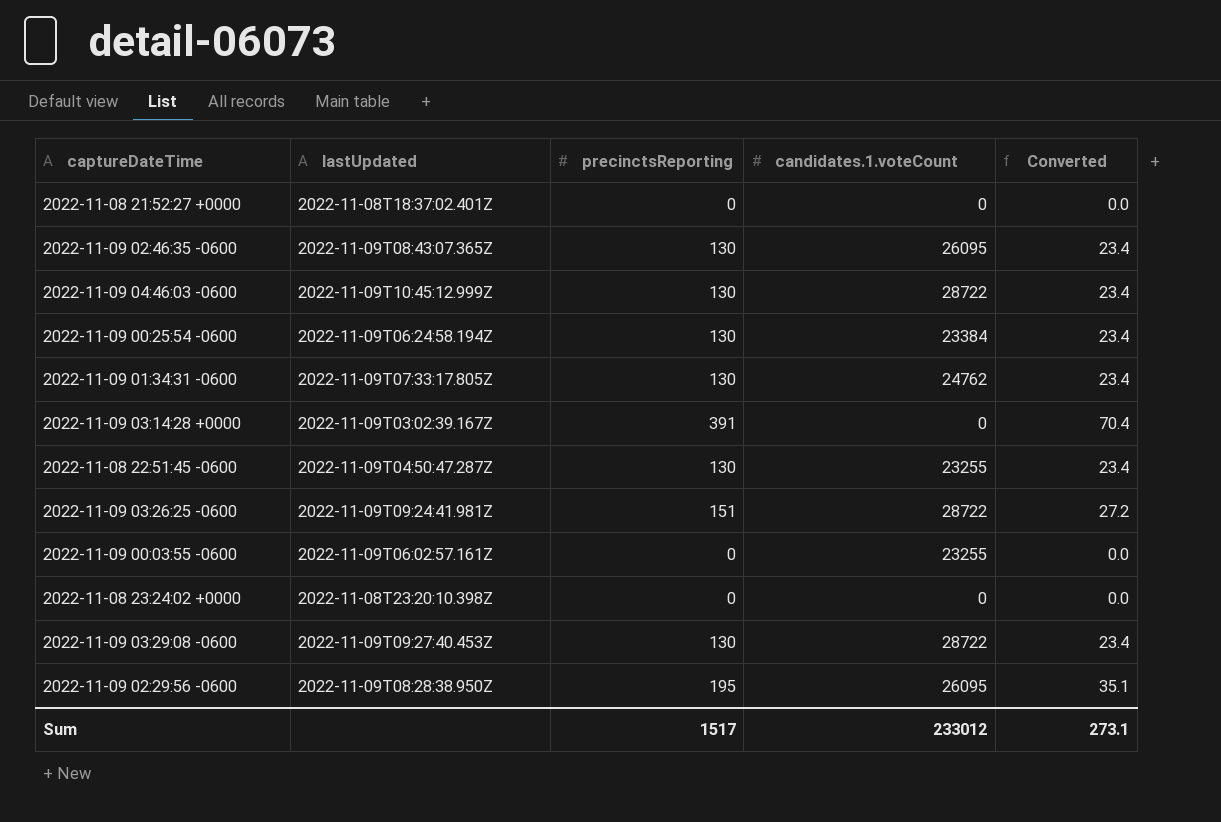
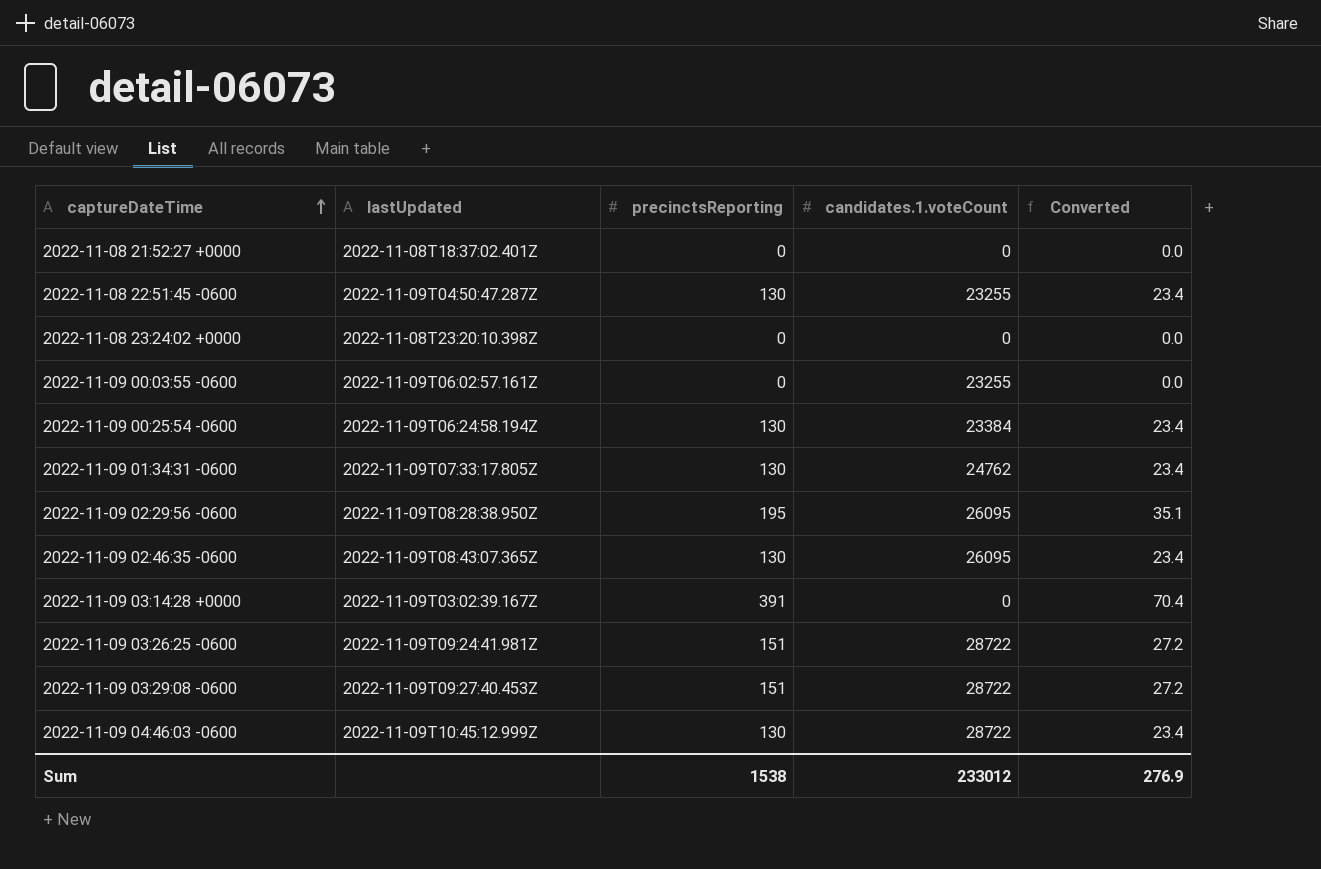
row order: none -> captureDateTime ascending
2022-11-09 03:29:08 -0600 | precinctsReporting: 130 -> 151
2022-11-09 03:29:08 -0600 | Converted: 23.4 -> 27.2
Sum | precinctsReporting: 1517 -> 1538
Sum | Converted: 273.1 -> 276.9

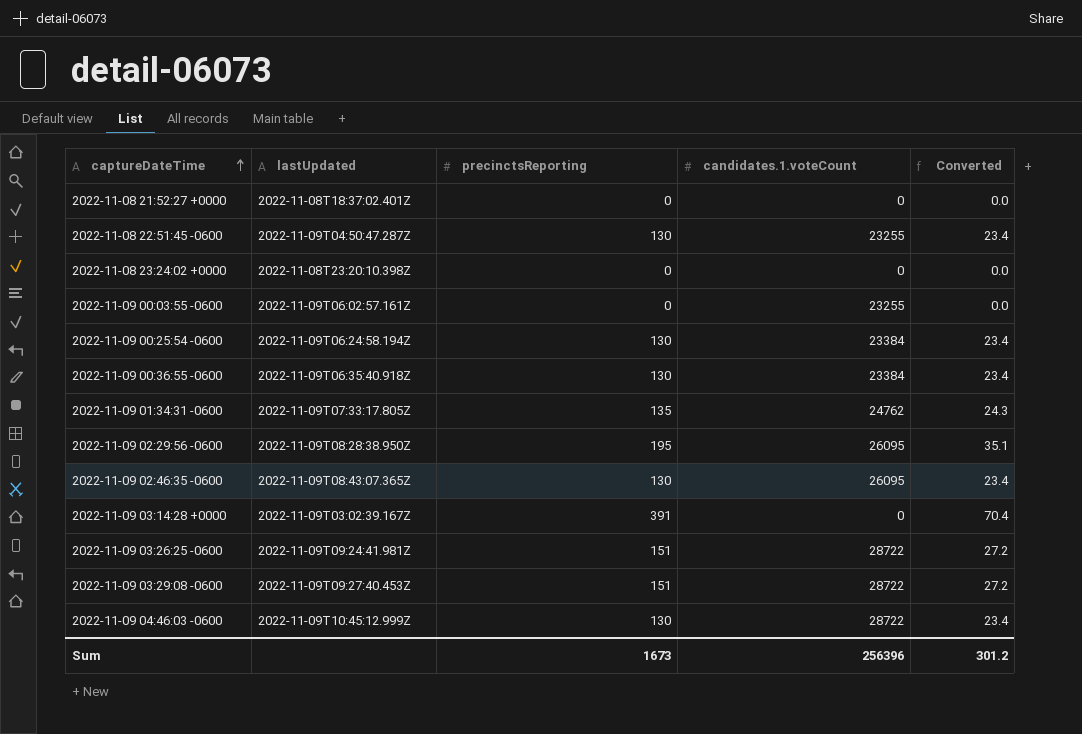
row 2022-11-09 00:36:55 -0600: none -> 2022-11-09T06:35:40.918Z | 130 | 23384 | 23.4
2022-11-09 01:34:31 -0600 | precinctsReporting: 130 -> 135
2022-11-09 01:34:31 -0600 | Converted: 23.4 -> 24.3
Sum | precinctsReporting: 1538 -> 1673
Sum | candidates.1.voteCount: 233012 -> 256396
Sum | Converted: 276.9 -> 301.2

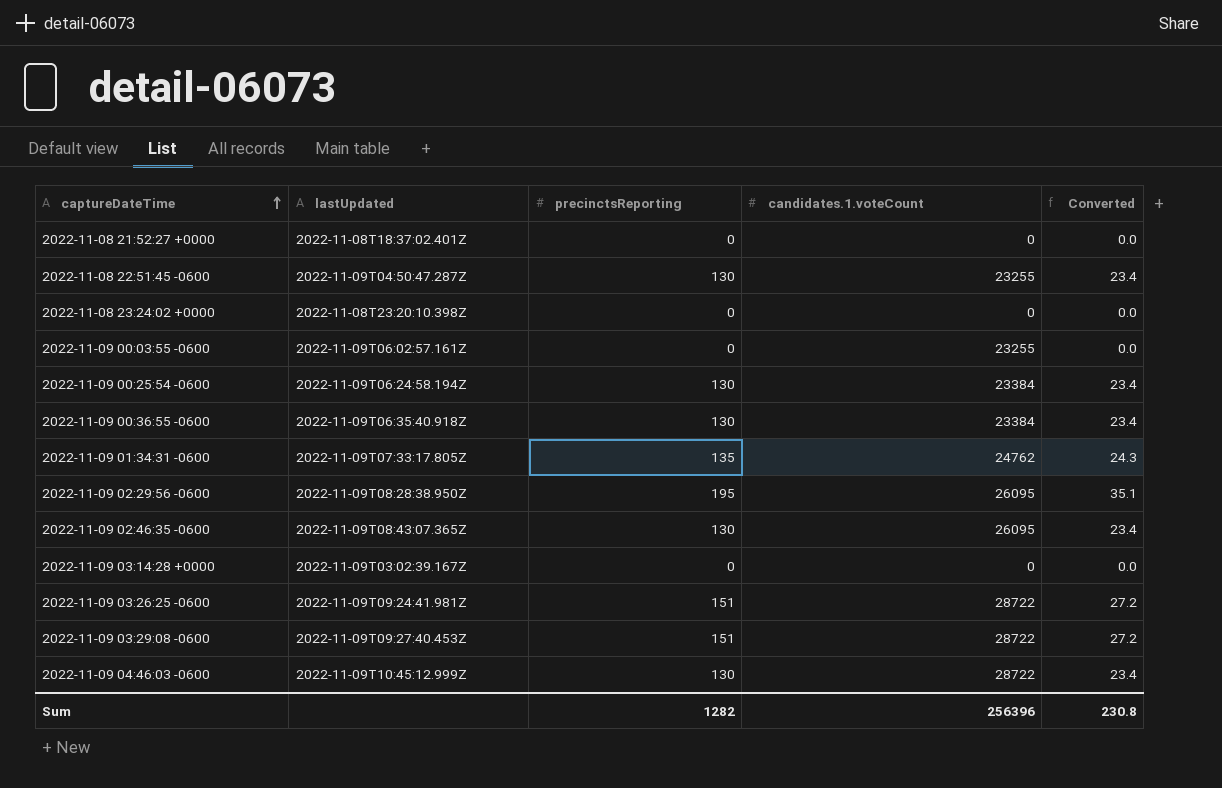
2022-11-09 03:14:28 +0000 | precinctsReporting: 391 -> 0
2022-11-09 03:14:28 +0000 | Converted: 70.4 -> 0.0
Sum | precinctsReporting: 1673 -> 1282
Sum | Converted: 301.2 -> 230.8

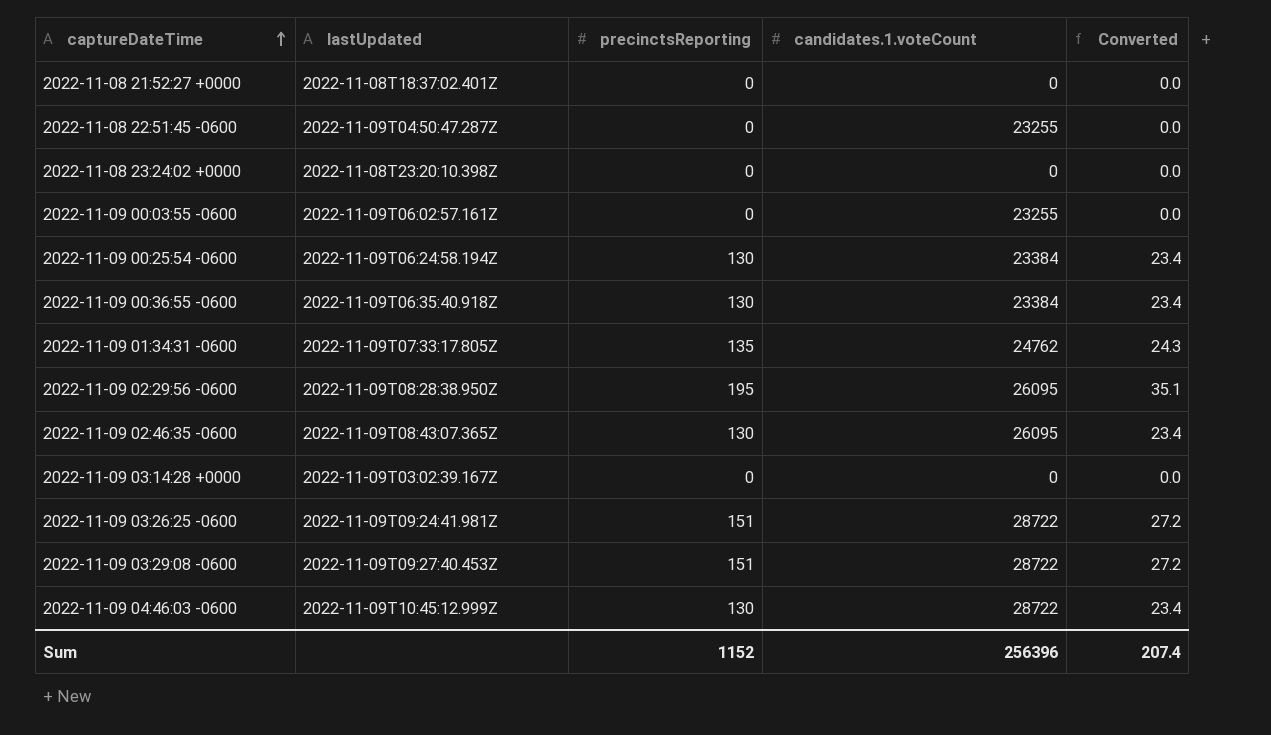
2022-11-08 22:51:45 -0600 | precinctsReporting: 130 -> 0
2022-11-08 22:51:45 -0600 | Converted: 23.4 -> 0.0
Sum | precinctsReporting: 1282 -> 1152
Sum | Converted: 230.8 -> 207.4

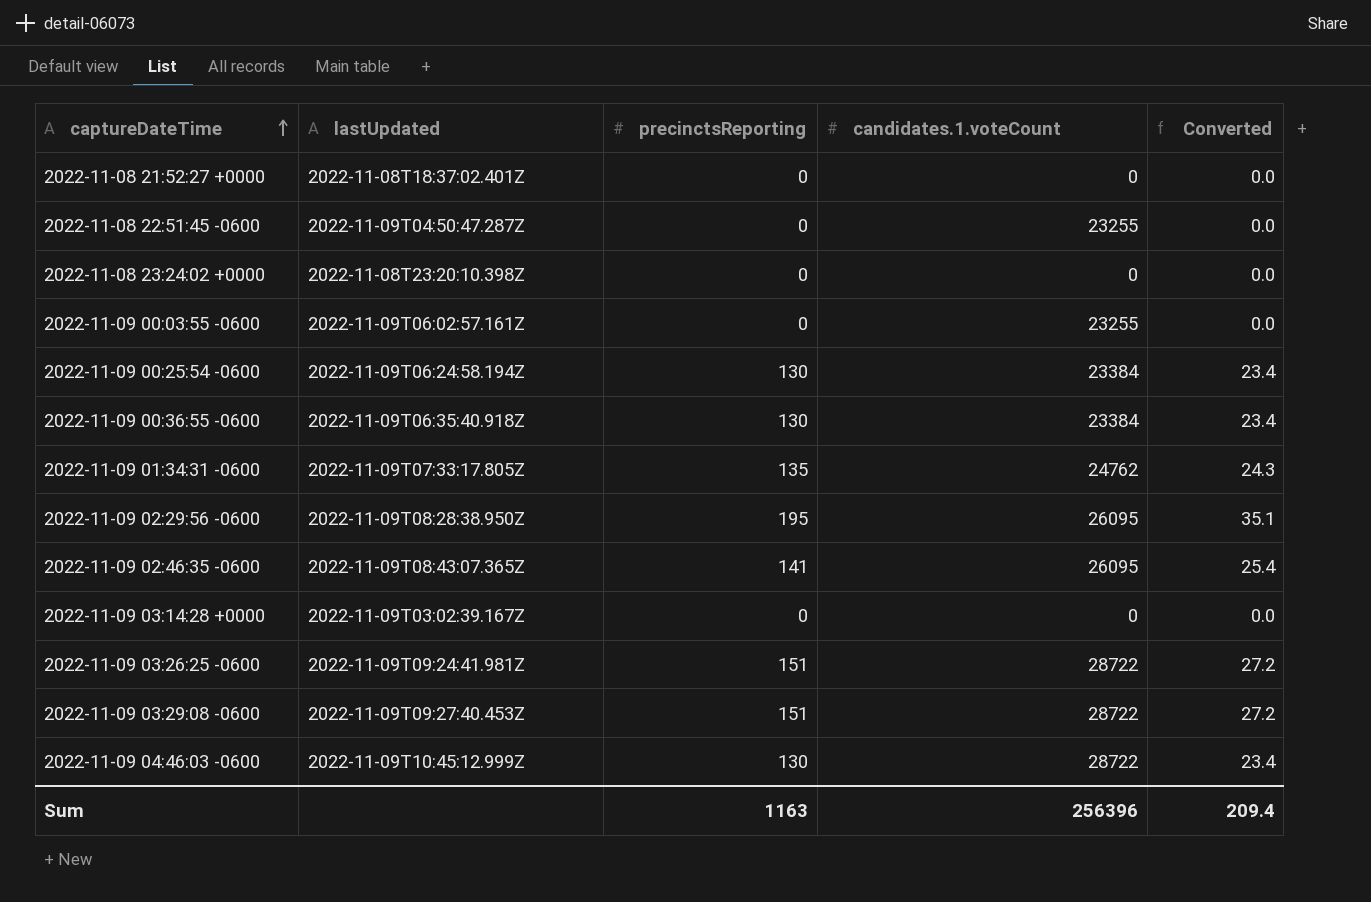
2022-11-09 02:46:35 -0600 | precinctsReporting: 130 -> 141
2022-11-09 02:46:35 -0600 | Converted: 23.4 -> 25.4
Sum | precinctsReporting: 1152 -> 1163
Sum | Converted: 207.4 -> 209.4

